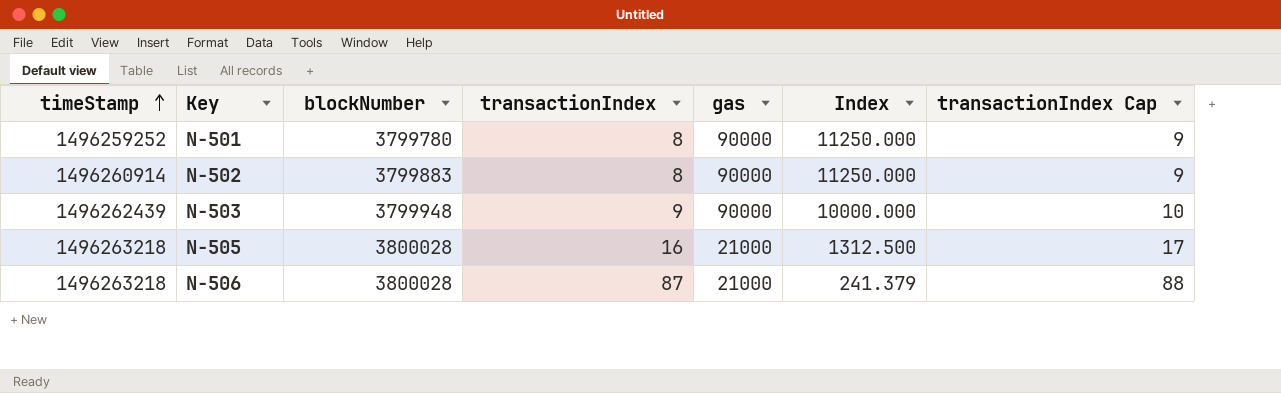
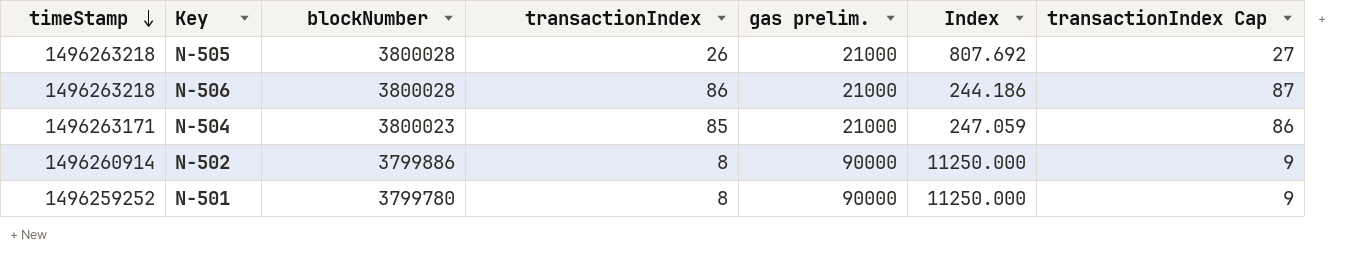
row order: timeStamp ascending -> timeStamp descending
column name: gas -> gas prelim.
row N-503: 1496262439 | 3799948 | 9 | 90000 | 10000.000 | 10 -> none
N-505 | transactionIndex: 16 -> 26
N-505 | Index: 1312.500 -> 807.692
N-505 | transactionIndex Cap: 17 -> 27
N-506 | transactionIndex: 87 -> 86
N-506 | Index: 241.379 -> 244.186
N-506 | transactionIndex Cap: 88 -> 87
row N-504: none -> 1496263171 | 3800023 | 85 | 21000 | 247.059 | 86
N-502 | blockNumber: 3799883 -> 3799886

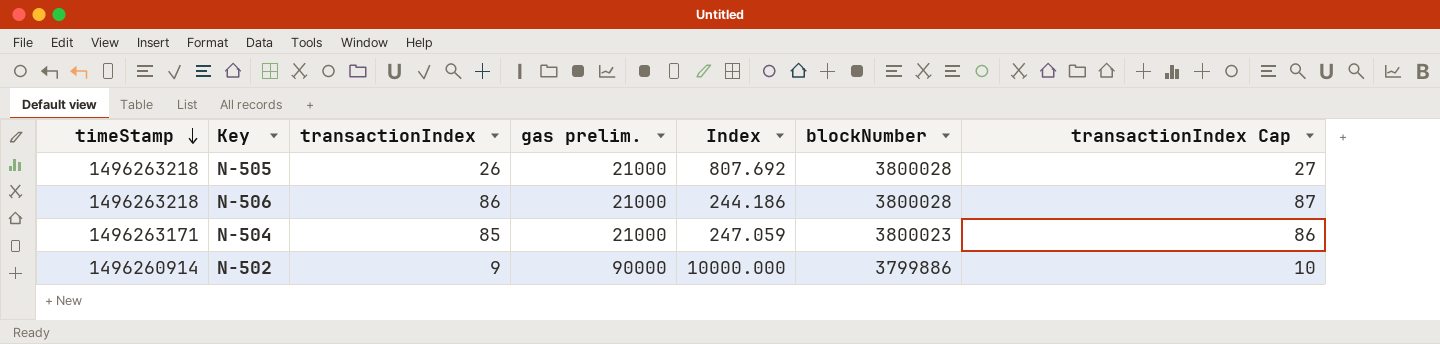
column blockNumber | position: 3 -> 6
row N-501: 1496259252 | 3799780 | 8 | 90000 | 11250.000 | 9 -> none
N-502 | transactionIndex: 8 -> 9
N-502 | Index: 11250.000 -> 10000.000
N-502 | transactionIndex Cap: 9 -> 10

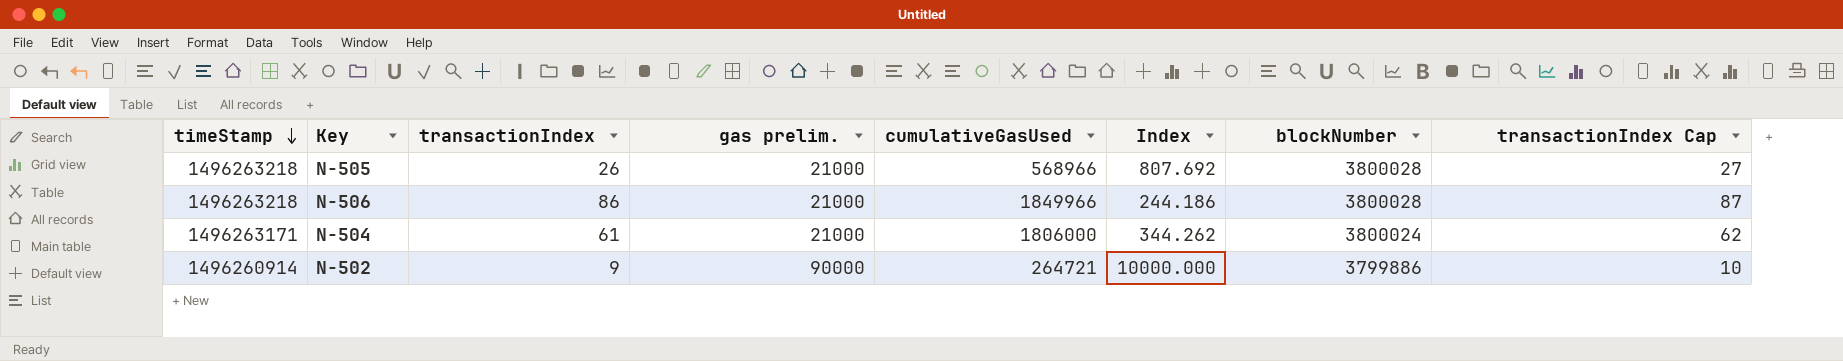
column cumulativeGasUsed | position: none -> 5
N-504 | transactionIndex: 85 -> 61
N-504 | Index: 247.059 -> 344.262
N-504 | blockNumber: 3800023 -> 3800024
N-504 | transactionIndex Cap: 86 -> 62

